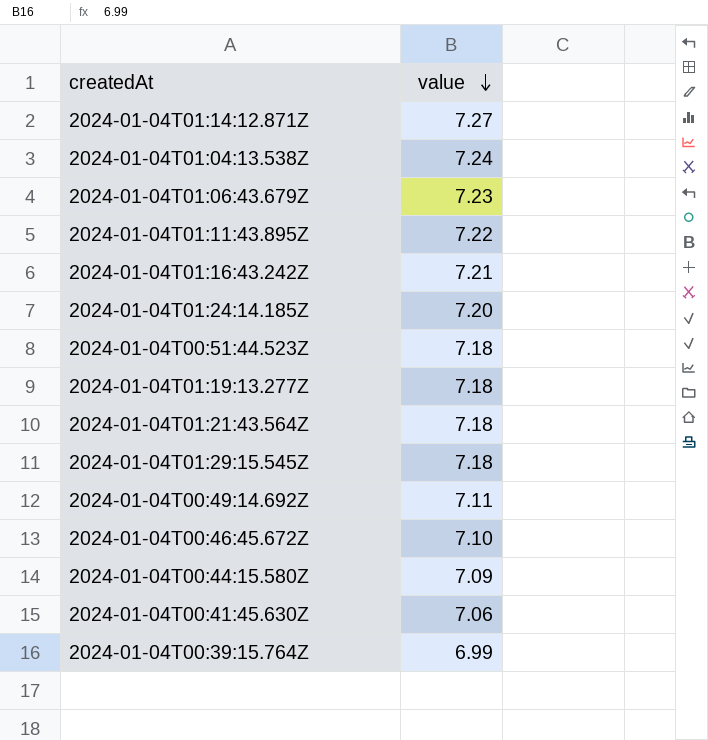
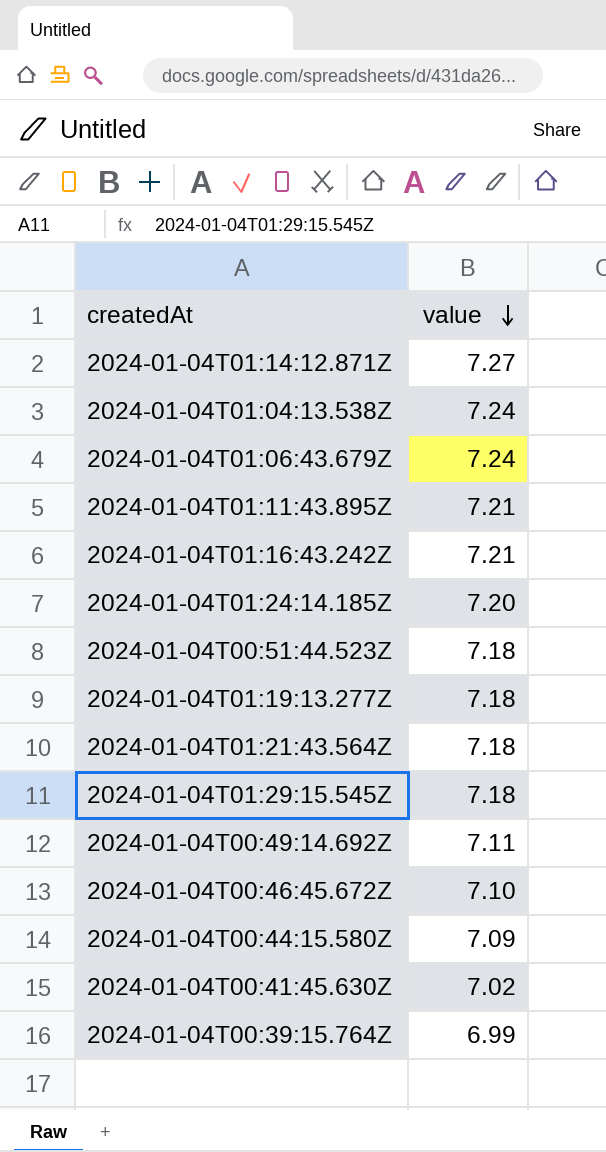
2024-01-04T01:06:43.679Z | value: 7.23 -> 7.24
2024-01-04T01:11:43.895Z | value: 7.22 -> 7.21
2024-01-04T00:41:45.630Z | value: 7.06 -> 7.02

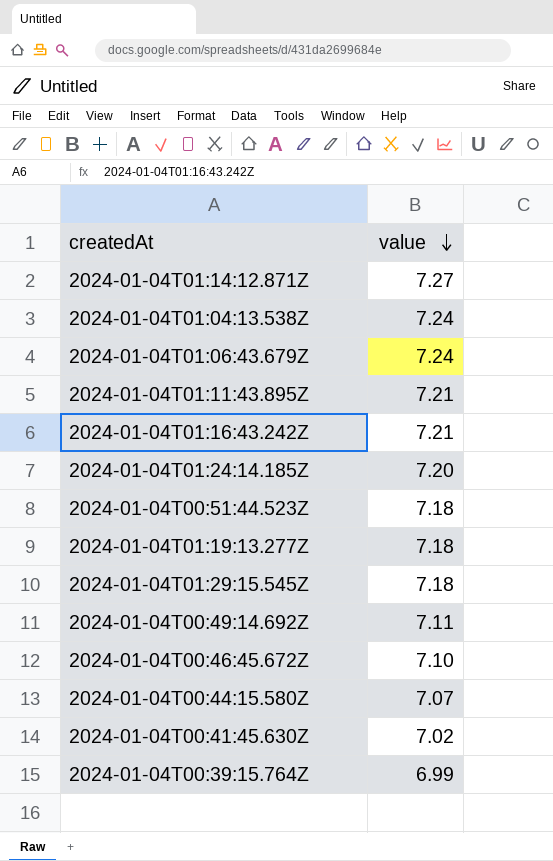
row 2024-01-04T01:21:43.564Z: 7.18 -> none
2024-01-04T00:44:15.580Z | value: 7.09 -> 7.07

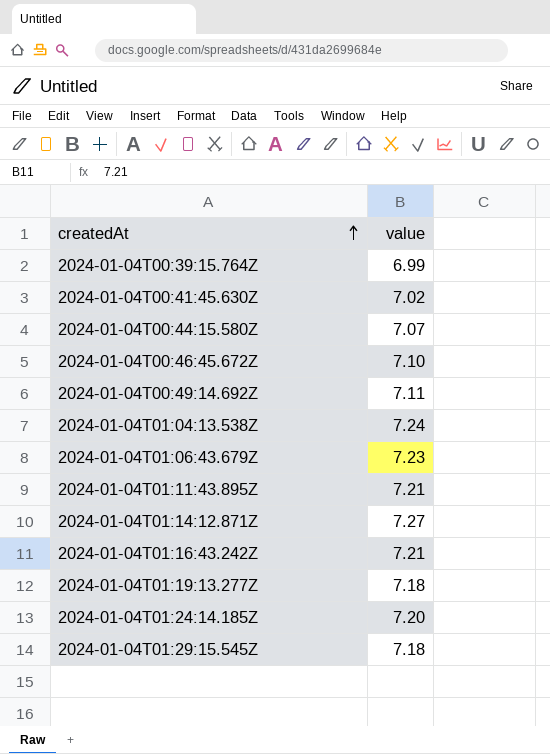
row order: value descending -> createdAt ascending
row 2024-01-04T00:51:44.523Z: 7.18 -> none
2024-01-04T01:06:43.679Z | value: 7.24 -> 7.23

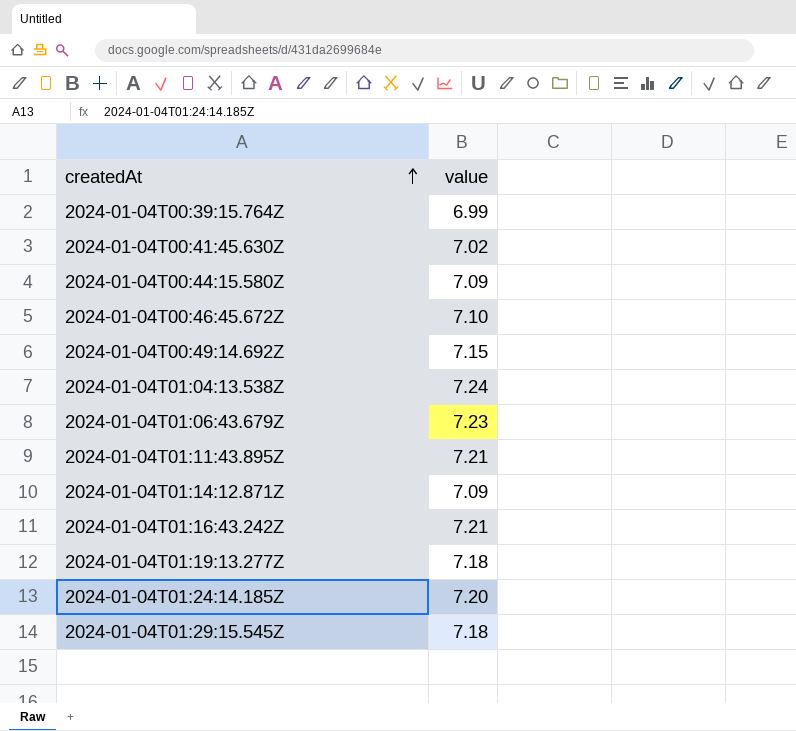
2024-01-04T00:44:15.580Z | value: 7.07 -> 7.09
2024-01-04T00:49:14.692Z | value: 7.11 -> 7.15
2024-01-04T01:14:12.871Z | value: 7.27 -> 7.09

